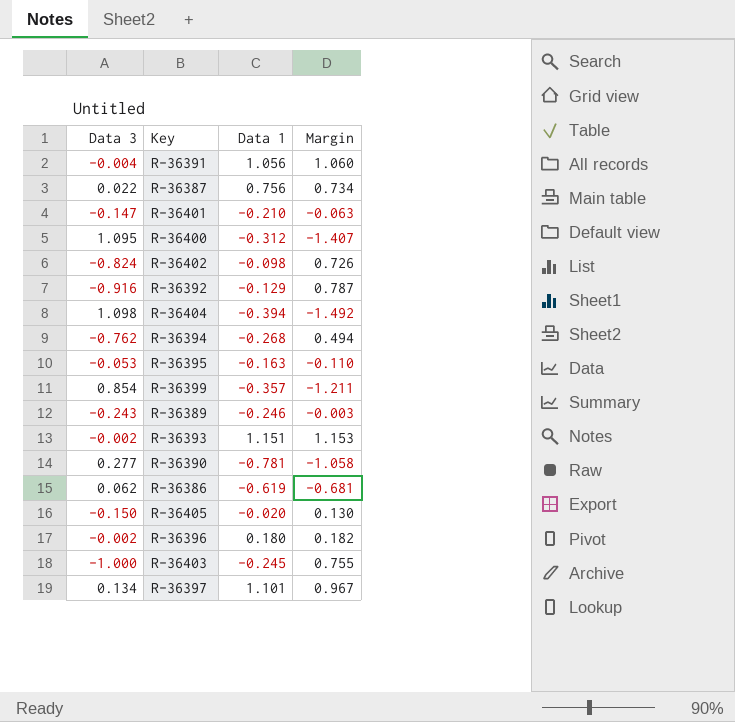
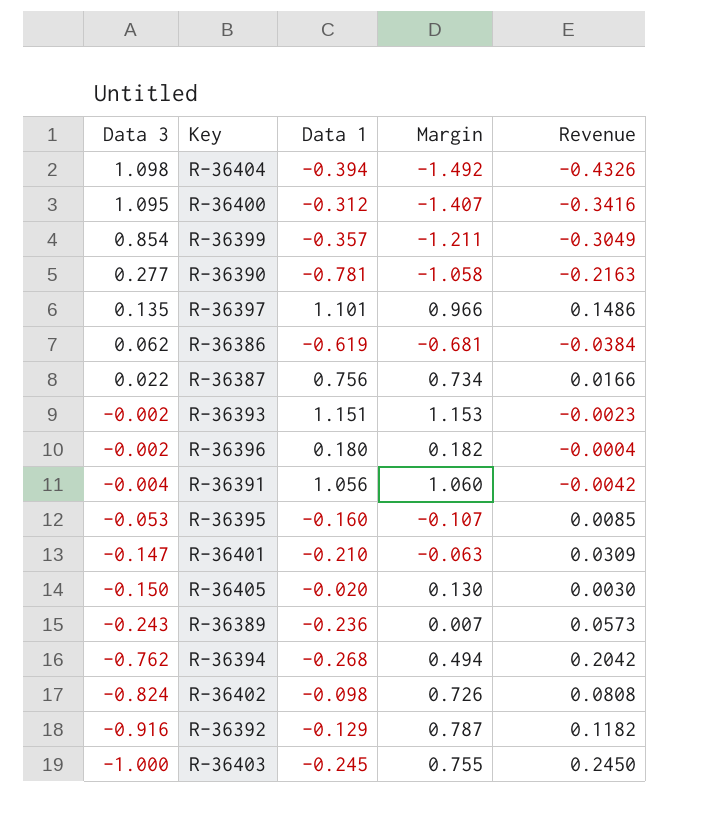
row order: none -> Data 3 descending
column Revenue | formula: none -> [Data 3] * [Data 1]
R-36397 | Data 3: 0.134 -> 0.135
R-36397 | Margin: 0.967 -> 0.966
R-36395 | Data 1: -0.163 -> -0.160
R-36395 | Margin: -0.110 -> -0.107
R-36389 | Data 1: -0.246 -> -0.236
R-36389 | Margin: -0.003 -> 0.007

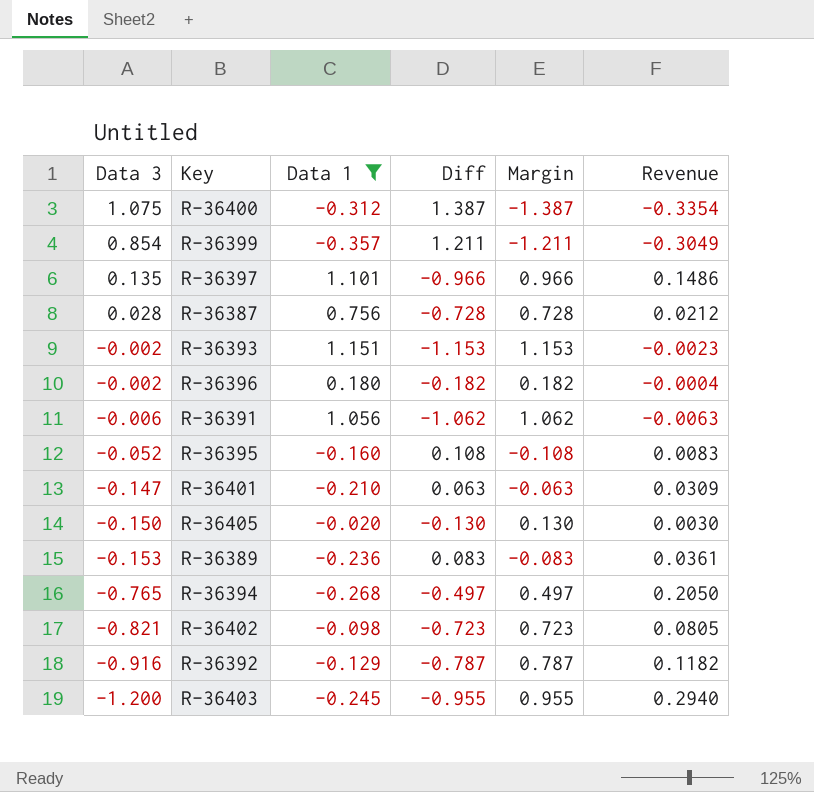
filter: none -> Data 1 >= -0.357
column Diff | formula: none -> [Data 3] - [Data 1]
R-36400 | Data 3: 1.095 -> 1.075
R-36400 | Margin: -1.407 -> -1.387
R-36400 | Revenue: -0.3416 -> -0.3354
R-36387 | Data 3: 0.022 -> 0.028
R-36387 | Margin: 0.734 -> 0.728
R-36387 | Revenue: 0.0166 -> 0.0212
R-36391 | Data 3: -0.004 -> -0.006
R-36391 | Margin: 1.060 -> 1.062
R-36391 | Revenue: -0.0042 -> -0.0063
R-36395 | Data 3: -0.053 -> -0.052
R-36395 | Margin: -0.107 -> -0.108
R-36395 | Revenue: 0.0085 -> 0.0083
R-36389 | Data 3: -0.243 -> -0.153
R-36389 | Margin: 0.007 -> -0.083
R-36389 | Revenue: 0.0573 -> 0.0361
R-36394 | Data 3: -0.762 -> -0.765
R-36394 | Margin: 0.494 -> 0.497
R-36394 | Revenue: 0.2042 -> 0.2050
R-36402 | Data 3: -0.824 -> -0.821
R-36402 | Margin: 0.726 -> 0.723
R-36402 | Revenue: 0.0808 -> 0.0805
R-36403 | Data 3: -1.000 -> -1.200
R-36403 | Margin: 0.755 -> 0.955
R-36403 | Revenue: 0.2450 -> 0.2940

